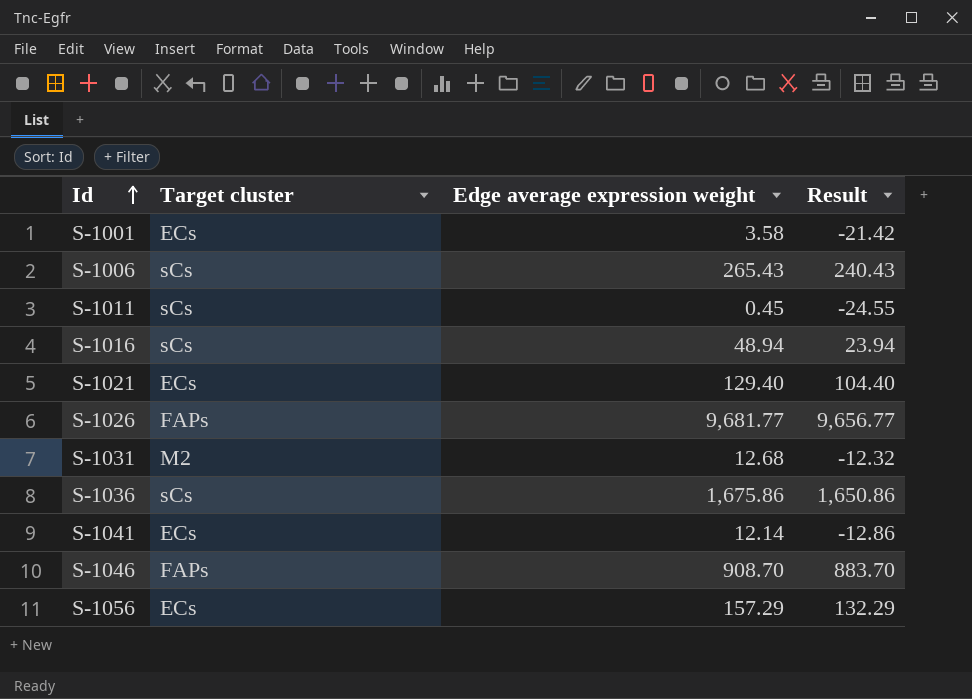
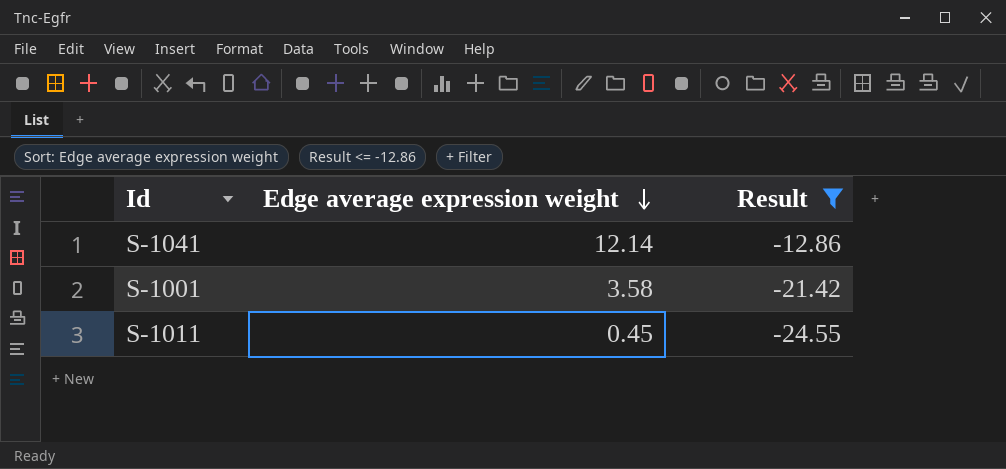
filter: none -> Result <= -12.86
row order: Id ascending -> Edge average expression weight descending
column Target cluster | position: 2 -> none

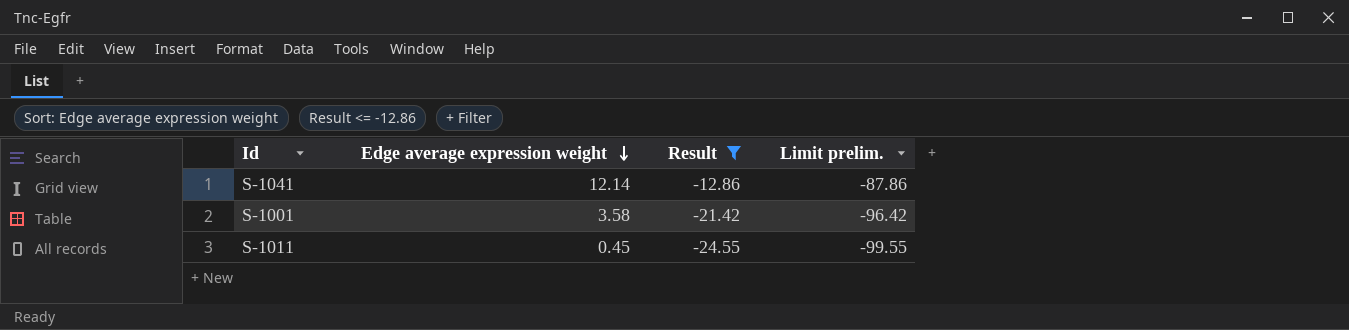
column Limit prelim. | formula: none -> [Edge average expression weight] - 100

